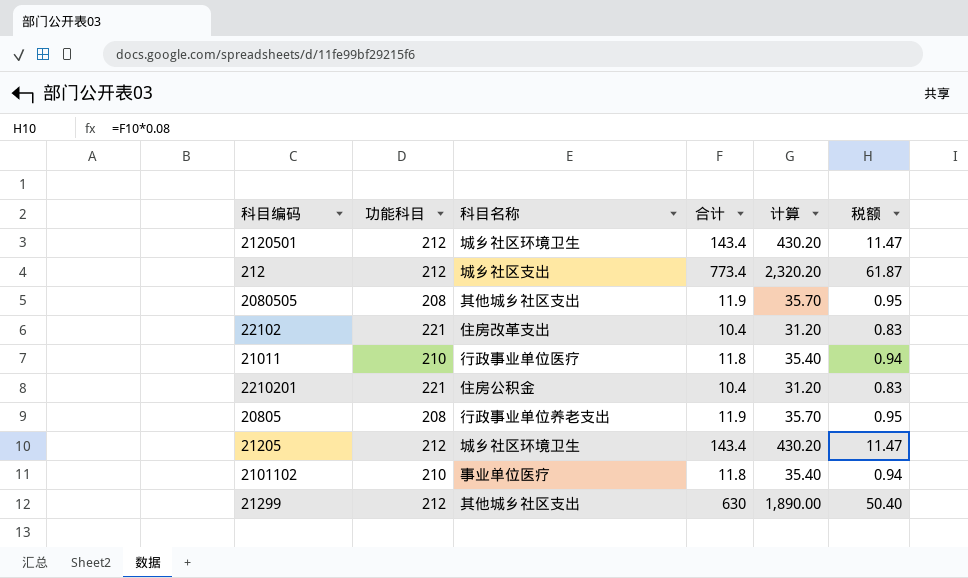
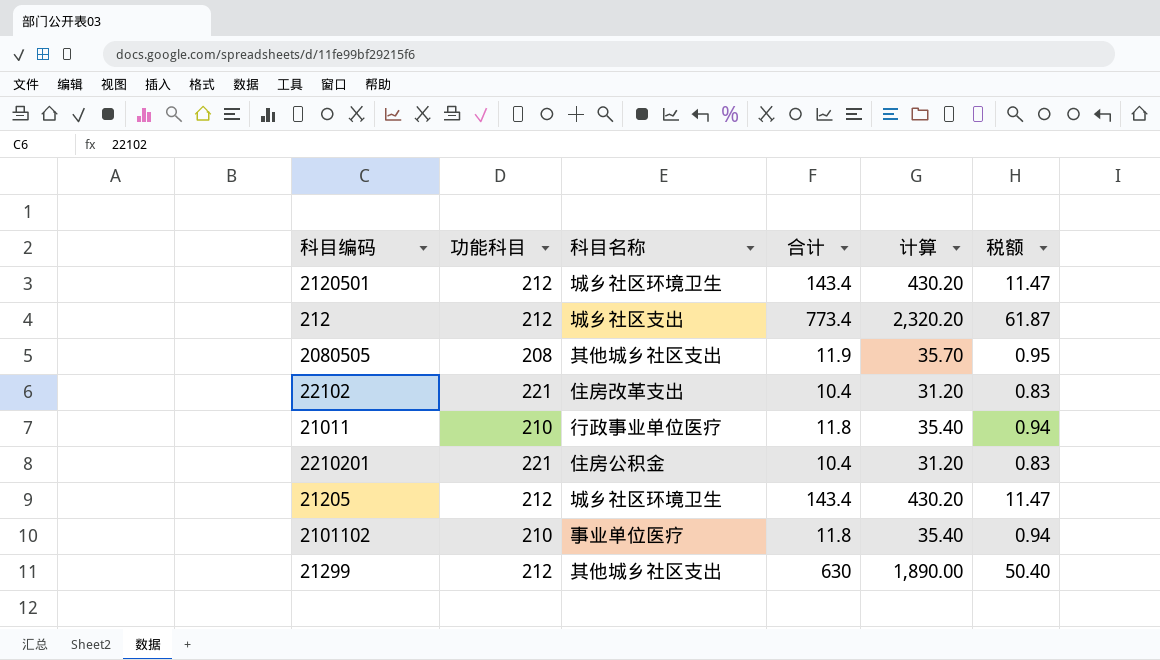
row 20805: 208 | 行政事业单位养老支出 | 11.9 | 35.70 | 0.95 -> none

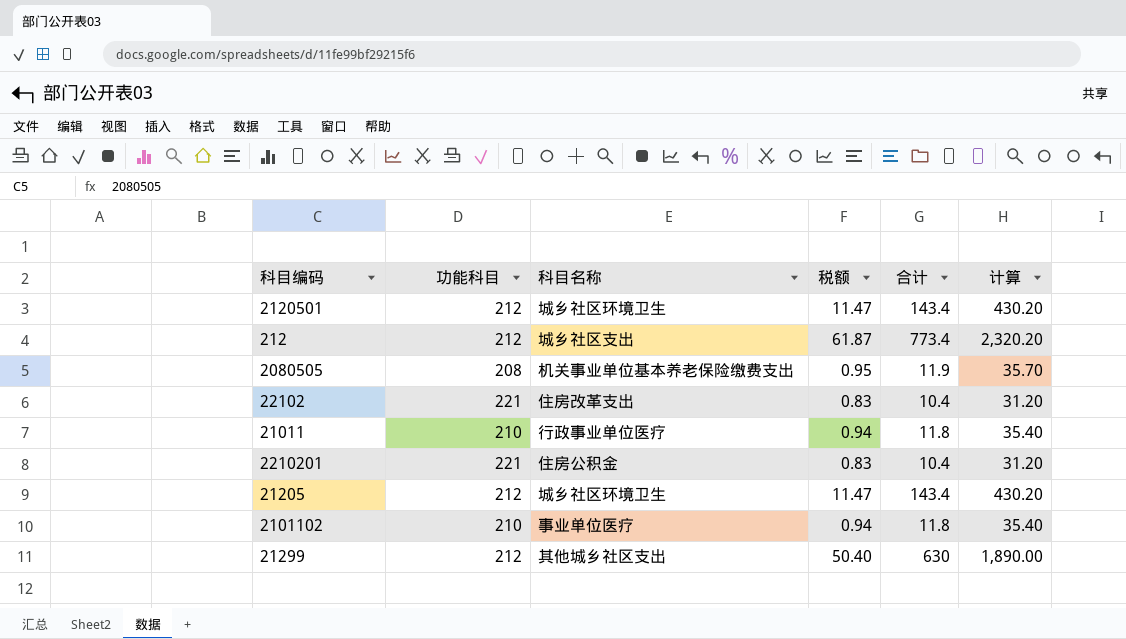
column 税额 | position: 6 -> 4
2080505 | 科目名称: 其他城乡社区支出 -> 机关事业单位基本养老保险缴费支出

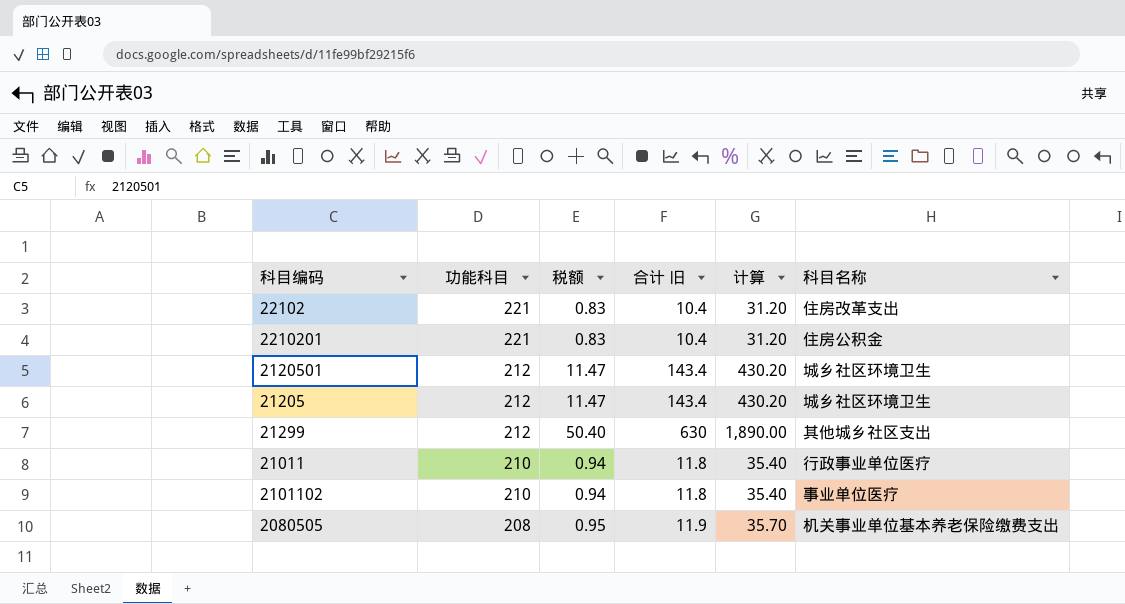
row order: none -> 功能科目 descending
column name: 合计 -> 合计 旧
column 科目名称 | position: 3 -> 6
row 212: 212 | 城乡社区支出 | 61.87 | 773.4 | 2,320.20 -> none

